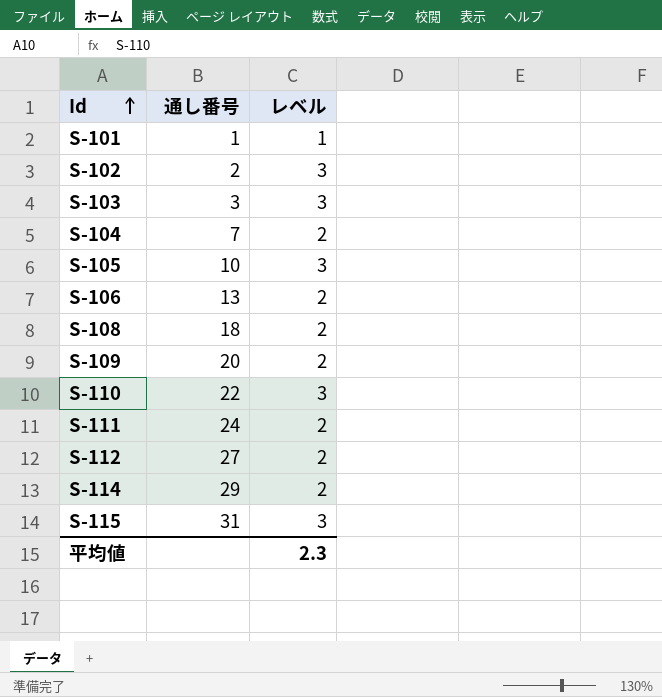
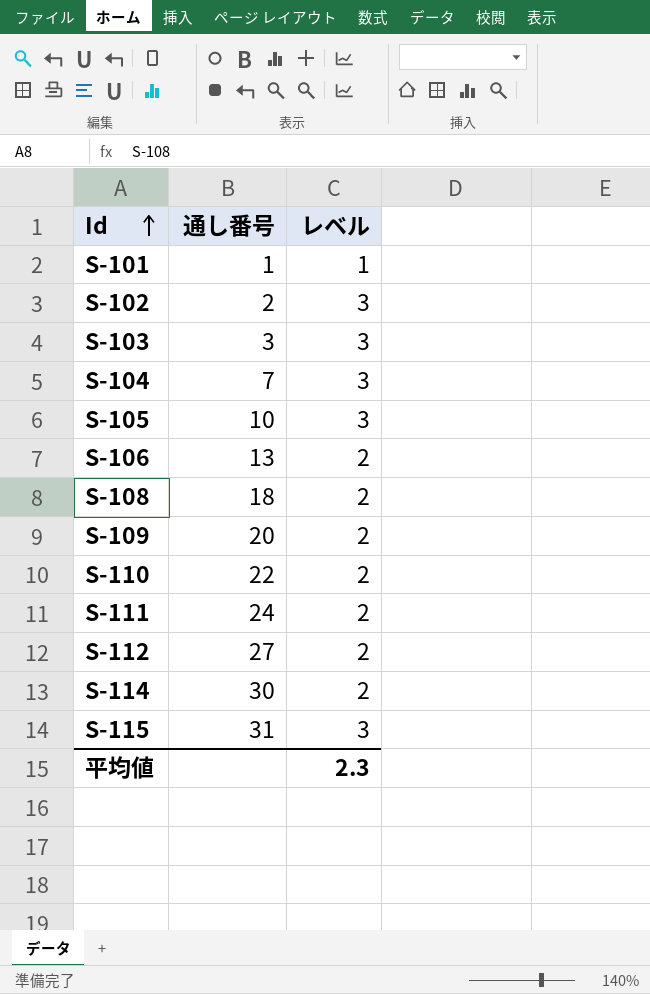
S-104 | レベル: 2 -> 3
S-110 | レベル: 3 -> 2
S-114 | 通し番号: 29 -> 30

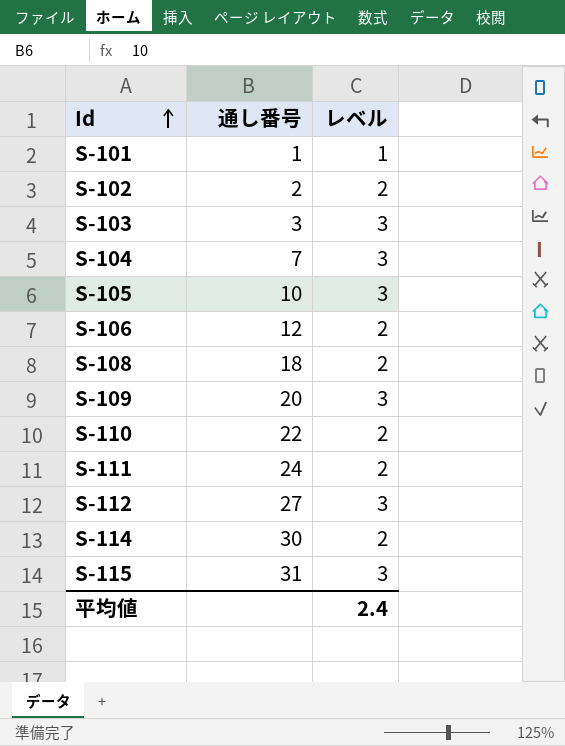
S-102 | レベル: 3 -> 2
S-106 | 通し番号: 13 -> 12
S-109 | レベル: 2 -> 3
S-112 | レベル: 2 -> 3
平均値 | レベル: 2.3 -> 2.4

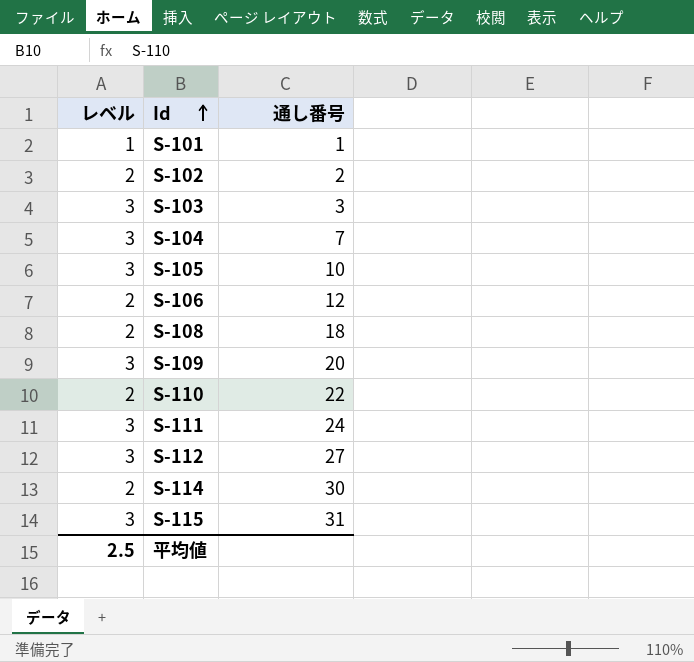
column レベル | position: 3 -> 1
S-111 | レベル: 2 -> 3
平均値 | レベル: 2.4 -> 2.5

